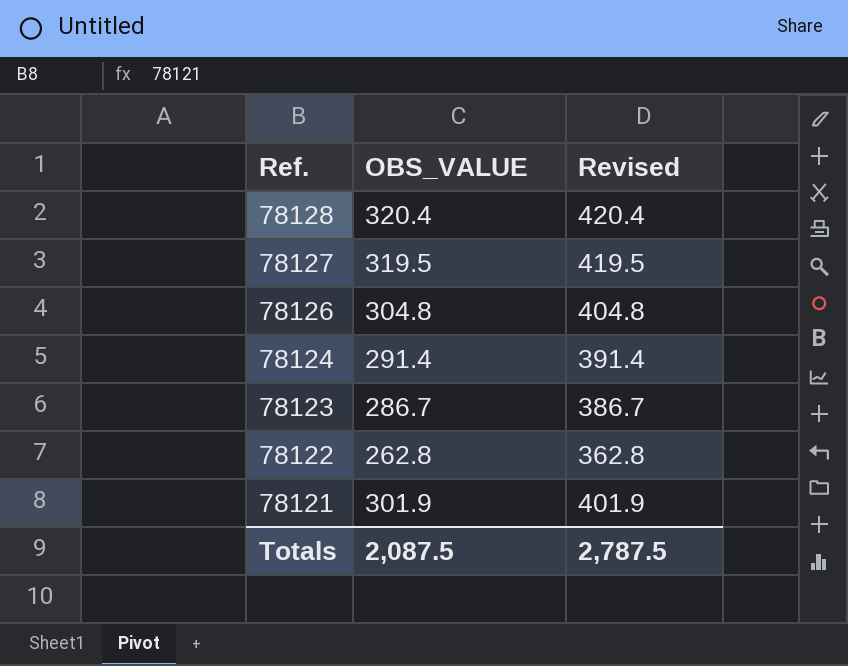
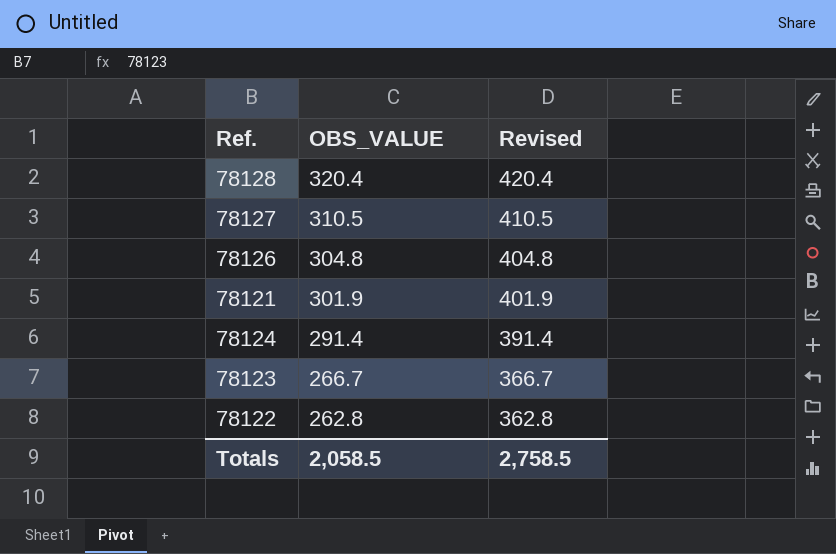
row order: Ref. descending -> OBS_VALUE descending
78127 | OBS_VALUE: 319.5 -> 310.5
78127 | Revised: 419.5 -> 410.5
78123 | OBS_VALUE: 286.7 -> 266.7
78123 | Revised: 386.7 -> 366.7
Totals | OBS_VALUE: 2,087.5 -> 2,058.5
Totals | Revised: 2,787.5 -> 2,758.5

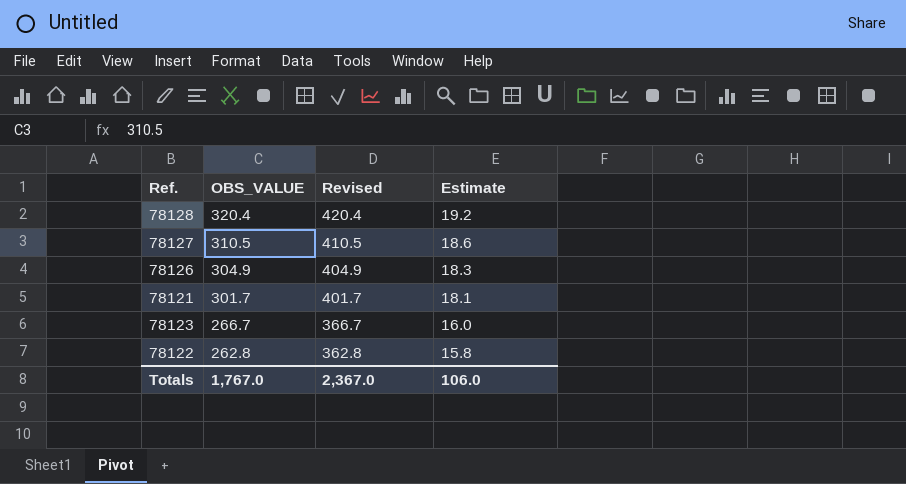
column Estimate | formula: none -> [OBS_VALUE] * 0.06
row 78124: 291.4 | 391.4 -> none
78126 | OBS_VALUE: 304.8 -> 304.9
78126 | Revised: 404.8 -> 404.9
78121 | OBS_VALUE: 301.9 -> 301.7
78121 | Revised: 401.9 -> 401.7
Totals | OBS_VALUE: 2,058.5 -> 1,767.0
Totals | Revised: 2,758.5 -> 2,367.0

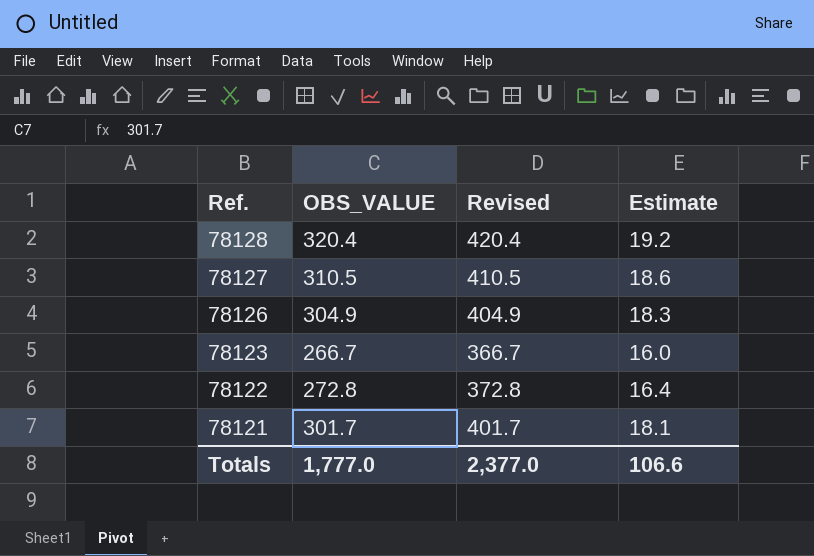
row order: OBS_VALUE descending -> Ref. descending
78122 | OBS_VALUE: 262.8 -> 272.8
78122 | Revised: 362.8 -> 372.8
78122 | Estimate: 15.8 -> 16.4
Totals | OBS_VALUE: 1,767.0 -> 1,777.0
Totals | Revised: 2,367.0 -> 2,377.0
Totals | Estimate: 106.0 -> 106.6

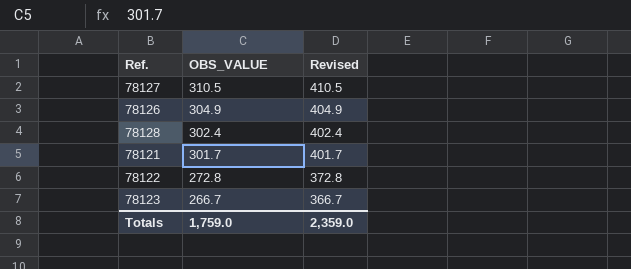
row order: Ref. descending -> OBS_VALUE descending
column Estimate | formula: [OBS_VALUE] * 0.06 -> none
78128 | OBS_VALUE: 320.4 -> 302.4
78128 | Revised: 420.4 -> 402.4
Totals | OBS_VALUE: 1,777.0 -> 1,759.0
Totals | Revised: 2,377.0 -> 2,359.0

